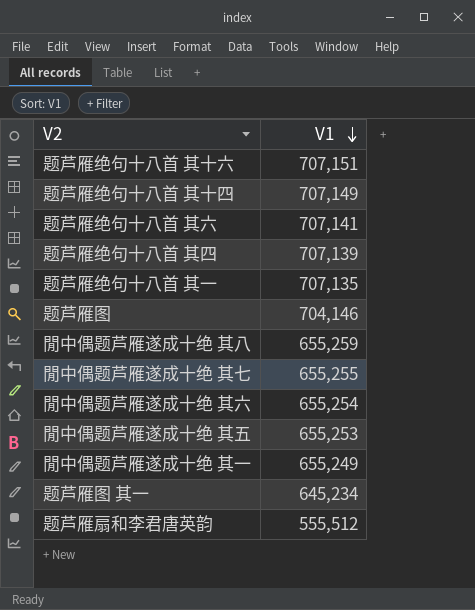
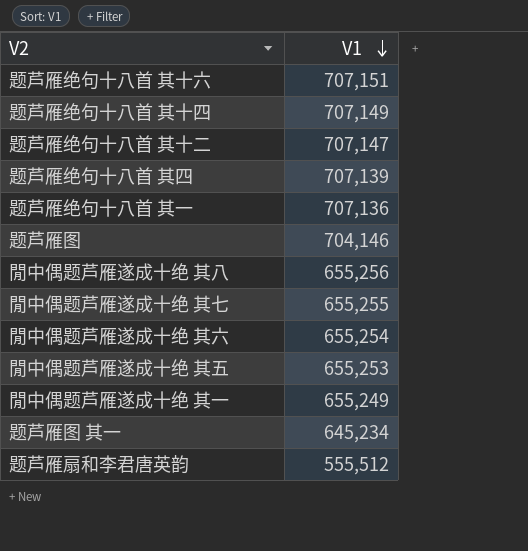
row 题芦雁绝句十八首 其六: 707,141 -> none
row 题芦雁绝句十八首 其十二: none -> 707,147
题芦雁绝句十八首 其一 | V1: 707,135 -> 707,136
閒中偶题芦雁遂成十绝 其八 | V1: 655,259 -> 655,256

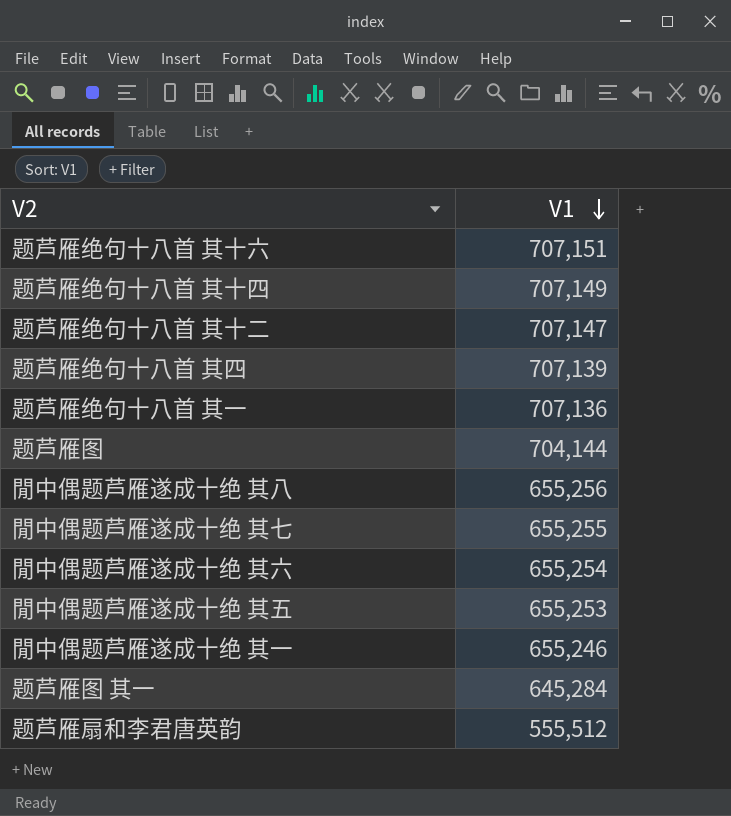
题芦雁图 | V1: 704,146 -> 704,144
閒中偶题芦雁遂成十绝 其一 | V1: 655,249 -> 655,246
题芦雁图 其一 | V1: 645,234 -> 645,284

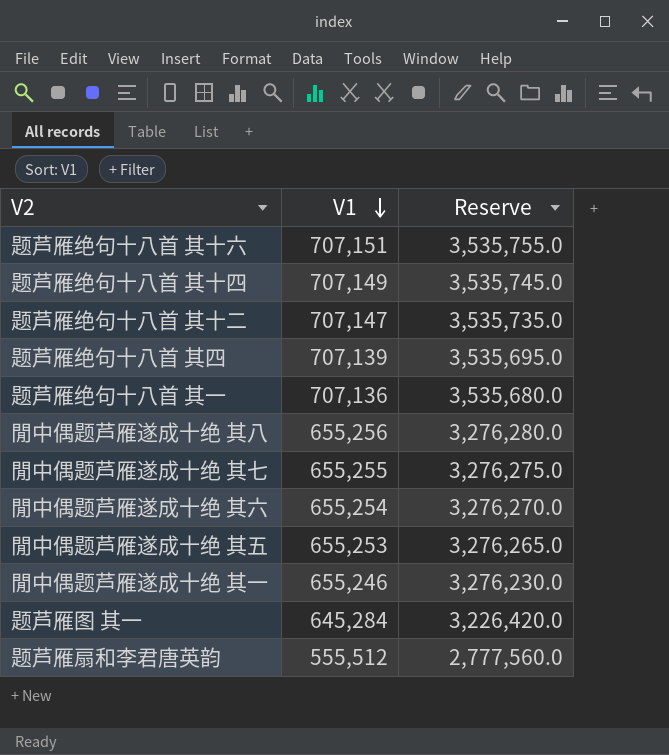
column Reserve | formula: none -> [V1] * 5
row 题芦雁图: 704,144 -> none

